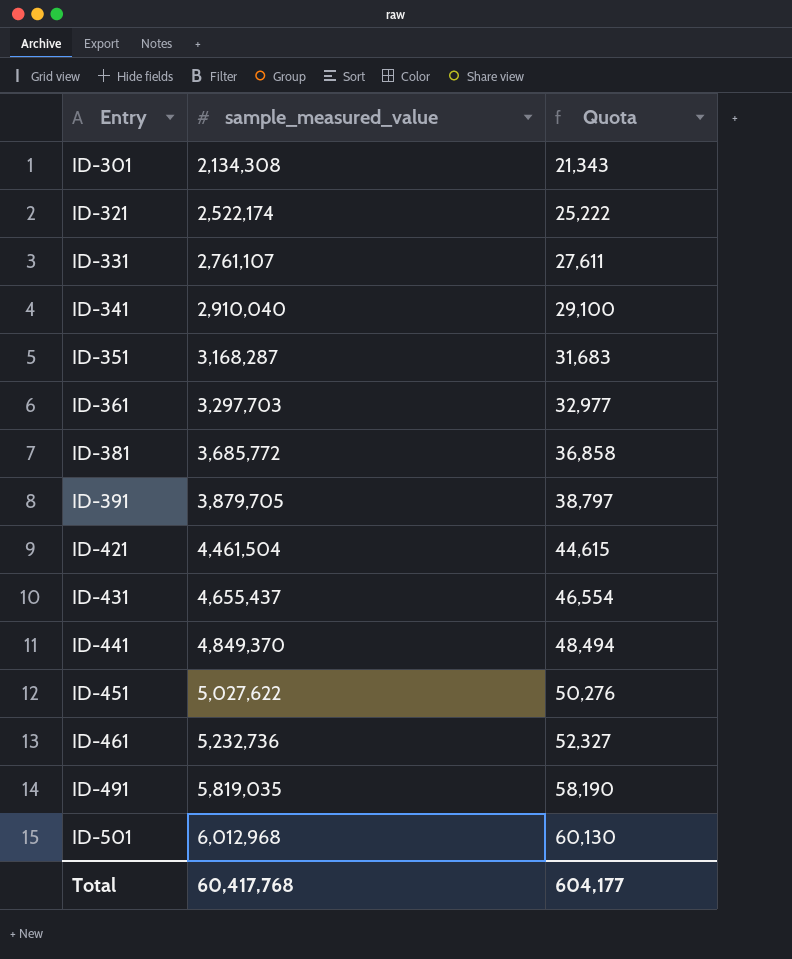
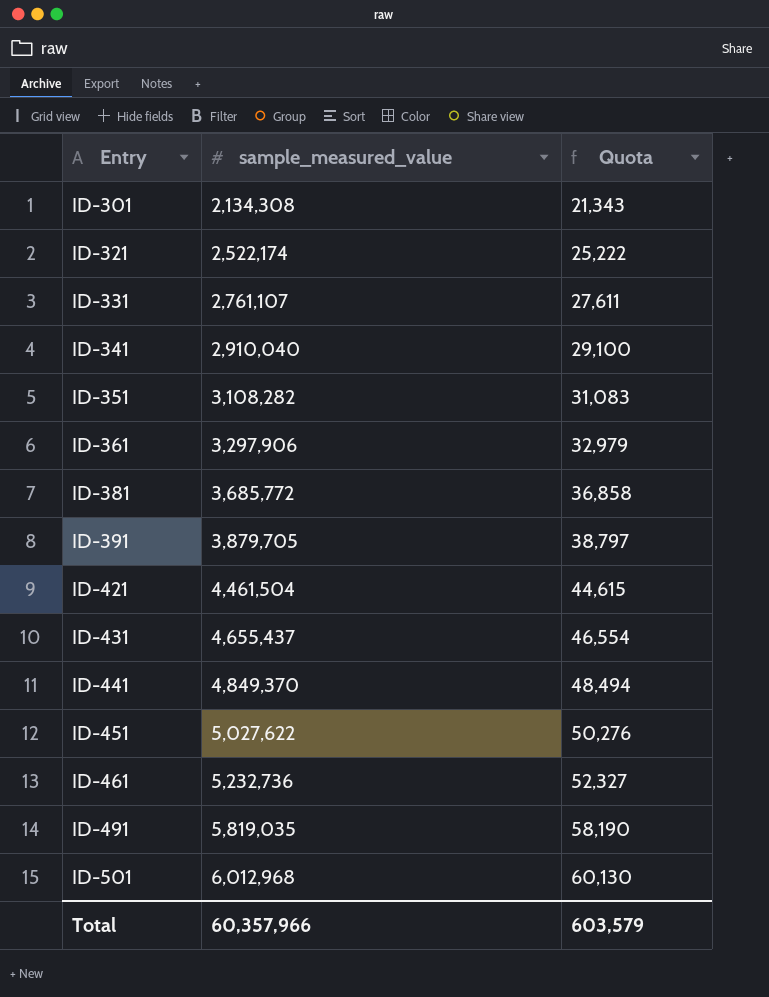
ID-351 | sample_measured_value: 3,168,287 -> 3,108,282
ID-351 | Quota: 31,683 -> 31,083
ID-361 | sample_measured_value: 3,297,703 -> 3,297,906
ID-361 | Quota: 32,977 -> 32,979
Total | sample_measured_value: 60,417,768 -> 60,357,966
Total | Quota: 604,177 -> 603,579

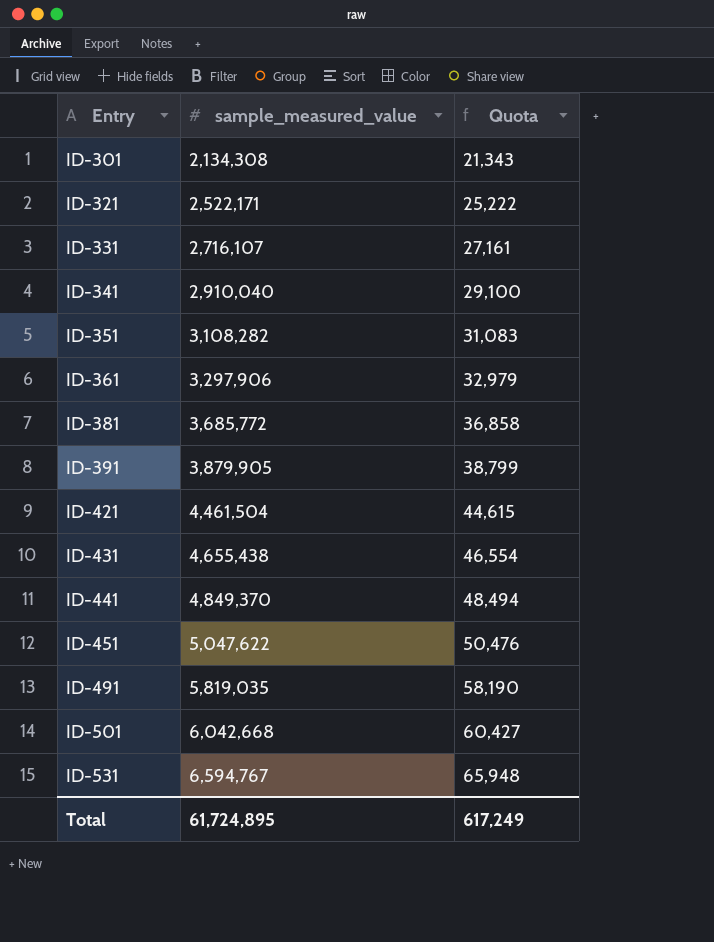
row ID-461: 5,232,736 | 52,327 -> none
ID-321 | sample_measured_value: 2,522,174 -> 2,522,171
ID-331 | sample_measured_value: 2,761,107 -> 2,716,107
ID-331 | Quota: 27,611 -> 27,161
ID-391 | sample_measured_value: 3,879,705 -> 3,879,905
ID-391 | Quota: 38,797 -> 38,799
ID-431 | sample_measured_value: 4,655,437 -> 4,655,438
ID-451 | sample_measured_value: 5,027,622 -> 5,047,622
ID-451 | Quota: 50,276 -> 50,476
ID-501 | sample_measured_value: 6,012,968 -> 6,042,668
ID-501 | Quota: 60,130 -> 60,427
row ID-531: none -> 6,594,767 | 65,948
Total | sample_measured_value: 60,357,966 -> 61,724,895
Total | Quota: 603,579 -> 617,249

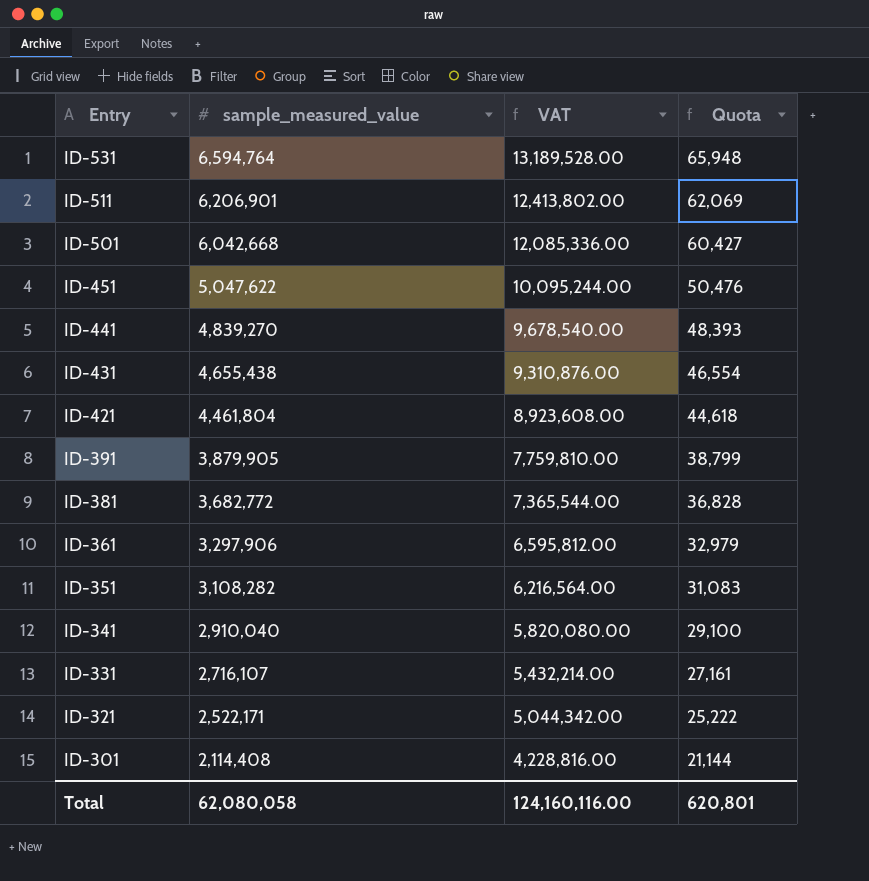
row order: Entry ascending -> Entry descending
column VAT | formula: none -> [sample_measured_value] * 2
row ID-491: 5,819,035 | 58,190 -> none
ID-531 | sample_measured_value: 6,594,767 -> 6,594,764
row ID-511: none -> 6,206,901 | 12,413,802.00 | 62,069
ID-441 | sample_measured_value: 4,849,370 -> 4,839,270
ID-441 | Quota: 48,494 -> 48,393
ID-421 | sample_measured_value: 4,461,504 -> 4,461,804
ID-421 | Quota: 44,615 -> 44,618
ID-381 | sample_measured_value: 3,685,772 -> 3,682,772
ID-381 | Quota: 36,858 -> 36,828
ID-301 | sample_measured_value: 2,134,308 -> 2,114,408
ID-301 | Quota: 21,343 -> 21,144
Total | sample_measured_value: 61,724,895 -> 62,080,058
Total | Quota: 617,249 -> 620,801

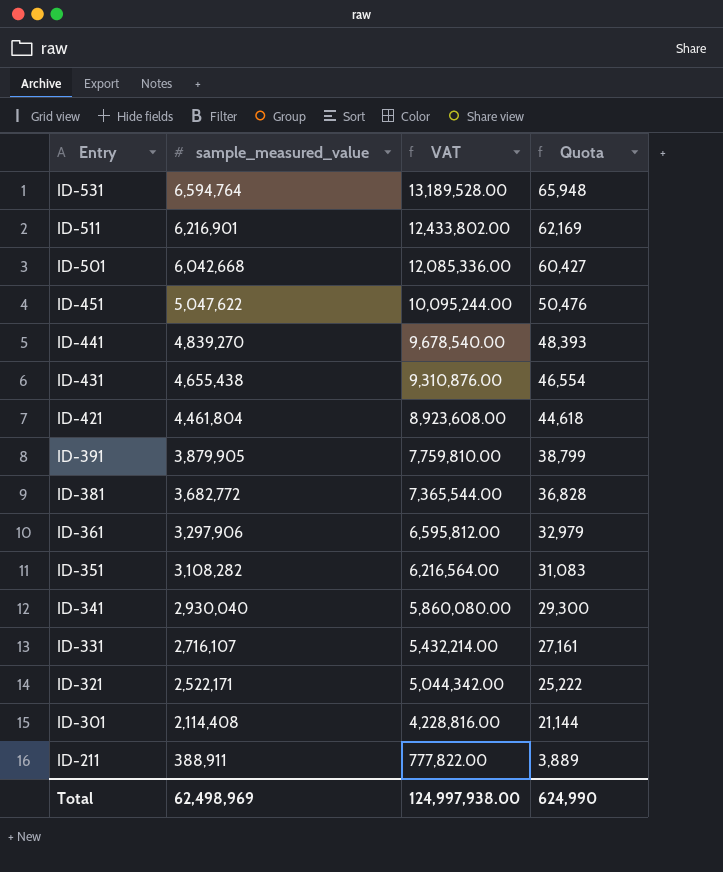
ID-511 | sample_measured_value: 6,206,901 -> 6,216,901
ID-511 | VAT: 12,413,802.00 -> 12,433,802.00
ID-511 | Quota: 62,069 -> 62,169
ID-341 | sample_measured_value: 2,910,040 -> 2,930,040
ID-341 | VAT: 5,820,080.00 -> 5,860,080.00
ID-341 | Quota: 29,100 -> 29,300
row ID-211: none -> 388,911 | 777,822.00 | 3,889
Total | sample_measured_value: 62,080,058 -> 62,498,969
Total | VAT: 124,160,116.00 -> 124,997,938.00
Total | Quota: 620,801 -> 624,990

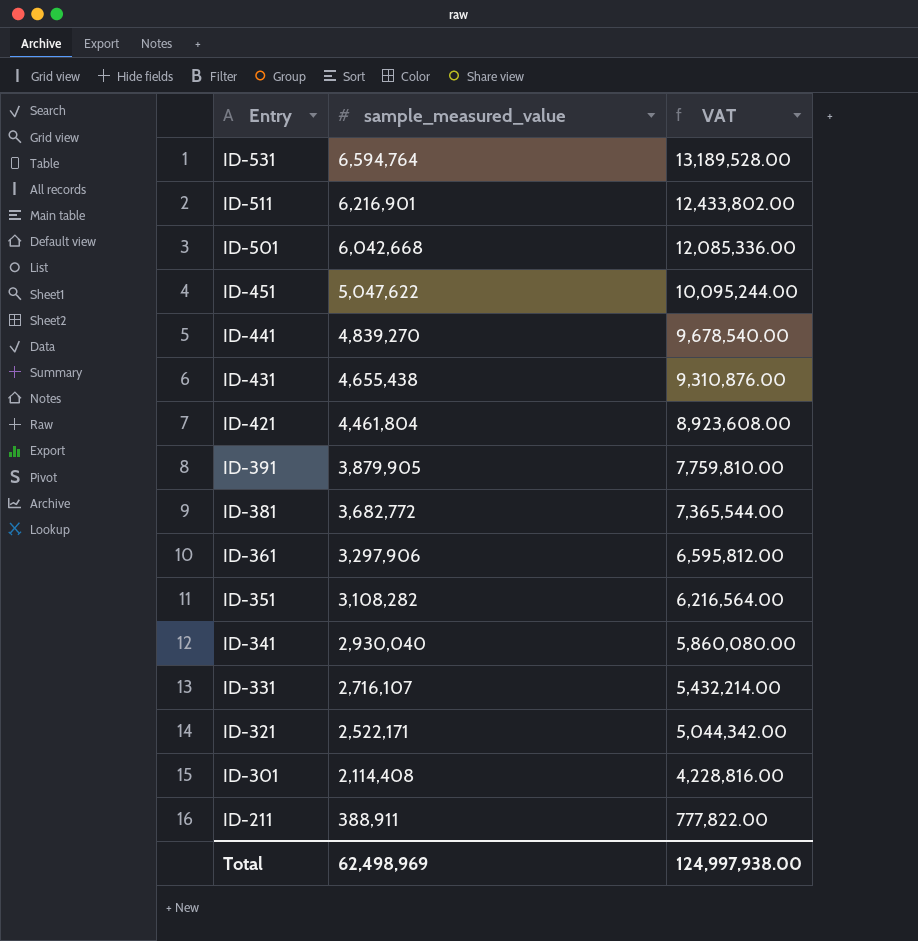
column Quota | formula: [sample_measured_value] * 0.01 -> none

